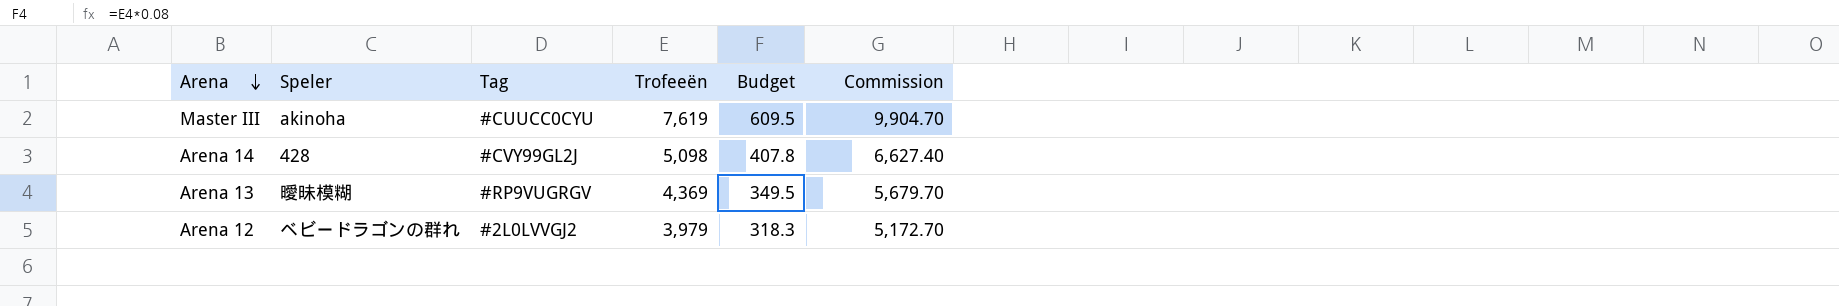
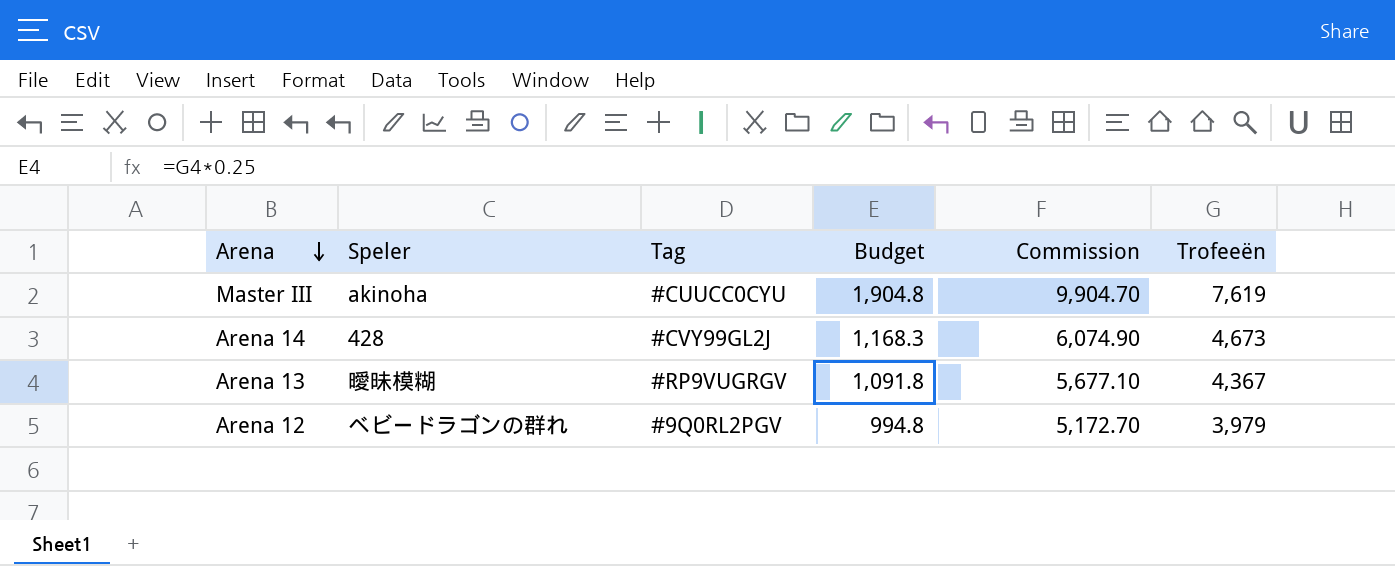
column Budget | formula: [Trofeeën] * 0.08 -> [Trofeeën] * 0.25
column Trofeeën | position: 4 -> 6
Arena 14 | Commission: 6,627.40 -> 6,074.90
Arena 14 | Trofeeën: 5,098 -> 4,673
Arena 13 | Commission: 5,679.70 -> 5,677.10
Arena 13 | Trofeeën: 4,369 -> 4,367
Arena 12 | Tag: #2L0LVVGJ2 -> #9Q0RL2PGV

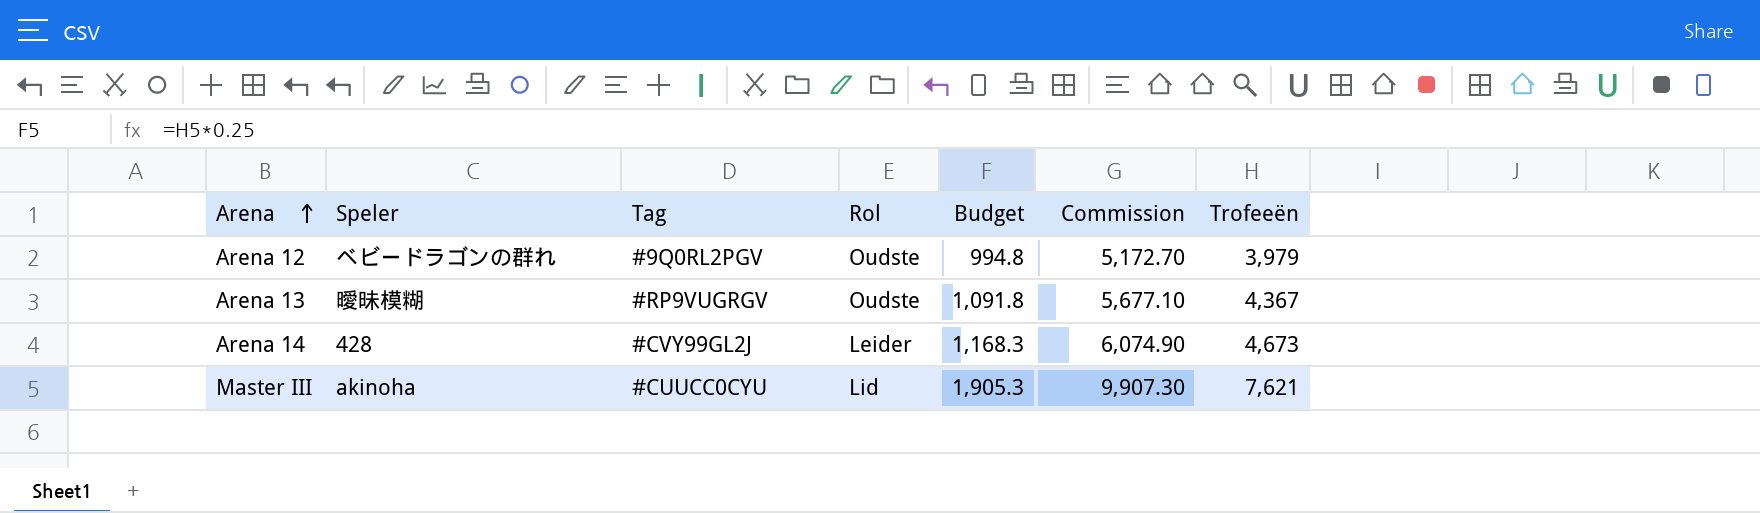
row order: Arena descending -> Arena ascending
column Rol | position: none -> 4
Master III | Budget: 1,904.8 -> 1,905.3
Master III | Commission: 9,904.70 -> 9,907.30
Master III | Trofeeën: 7,619 -> 7,621

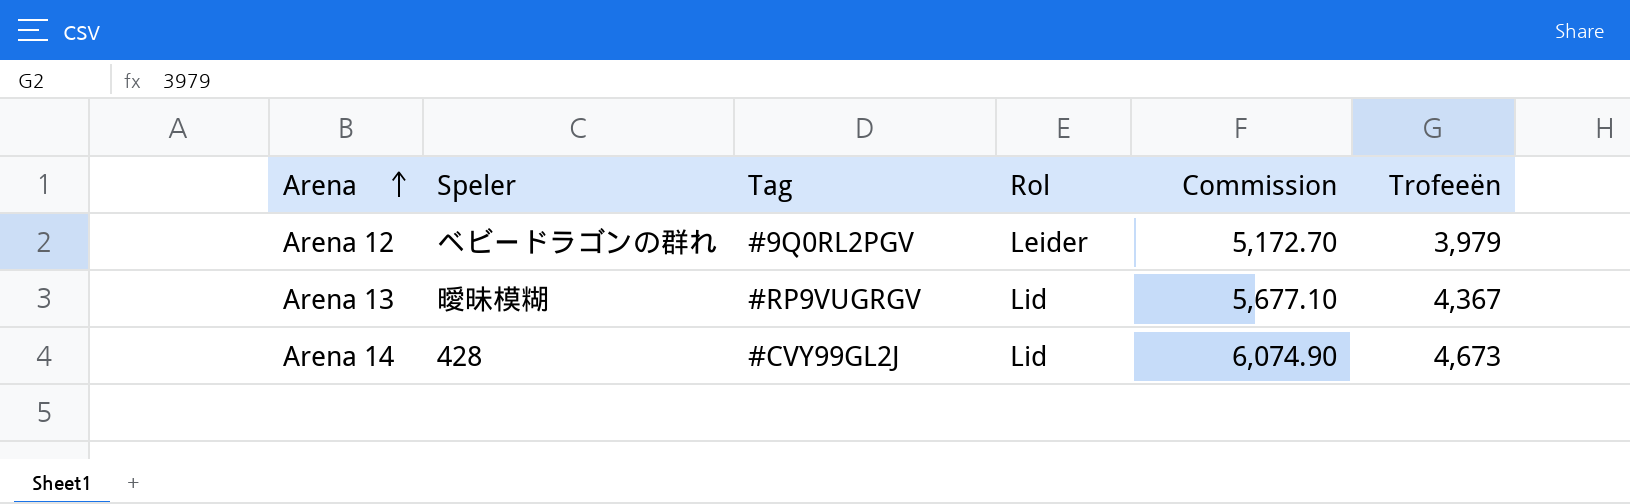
column Budget | formula: [Trofeeën] * 0.25 -> none
row Master III: akinoha | #CUUCC0CYU | Lid | 1,905.3 | 9,907.30 | 7,621 -> none
Arena 12 | Rol: Oudste -> Leider
Arena 13 | Rol: Oudste -> Lid
Arena 14 | Rol: Leider -> Lid

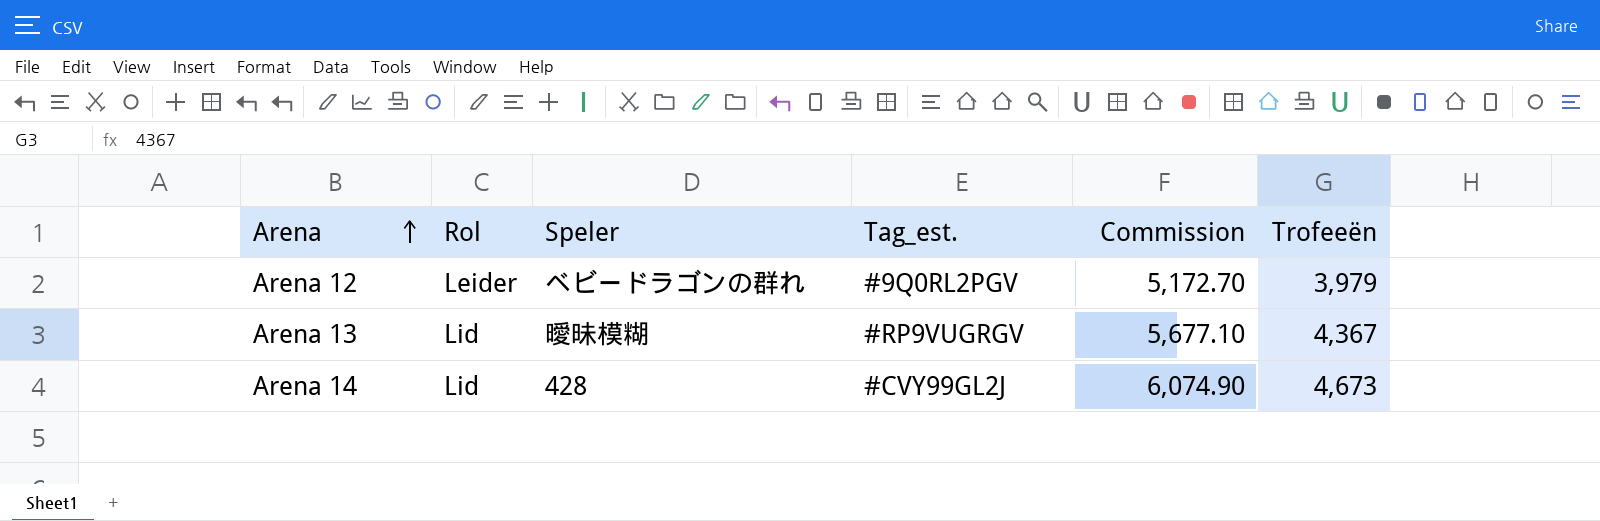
column Rol | position: 4 -> 2
column name: Tag -> Tag_est.

